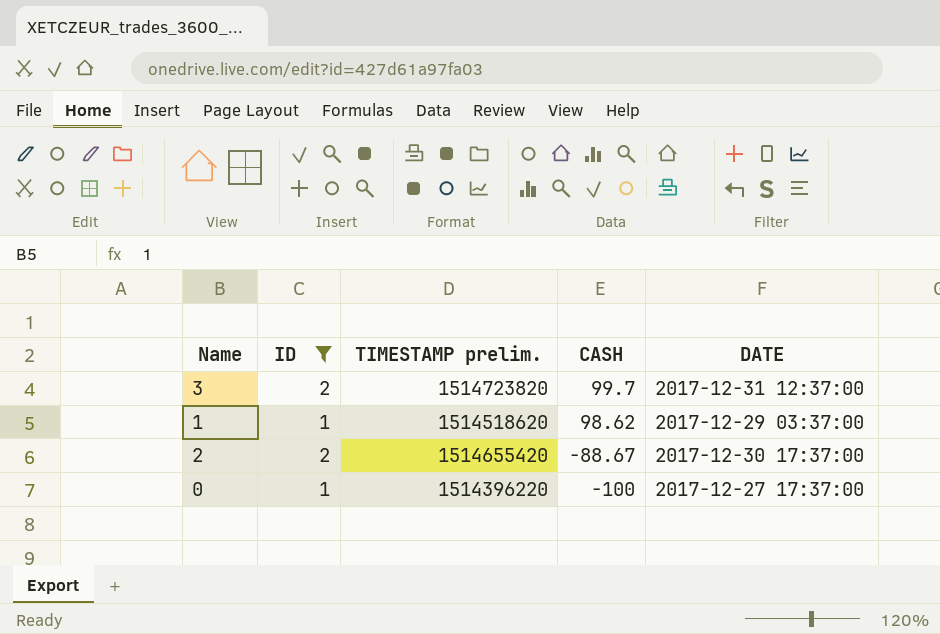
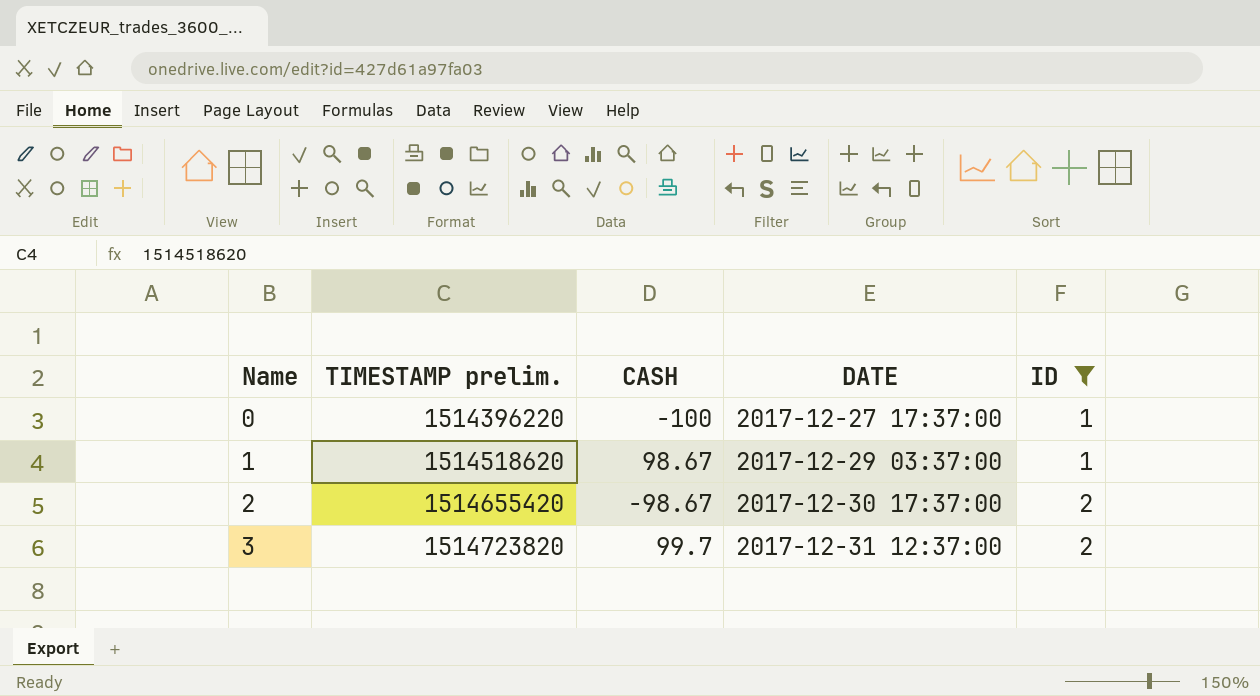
row order: CASH descending -> Name ascending
column ID | position: 2 -> 5
1 | CASH: 98.62 -> 98.67
2 | CASH: -88.67 -> -98.67

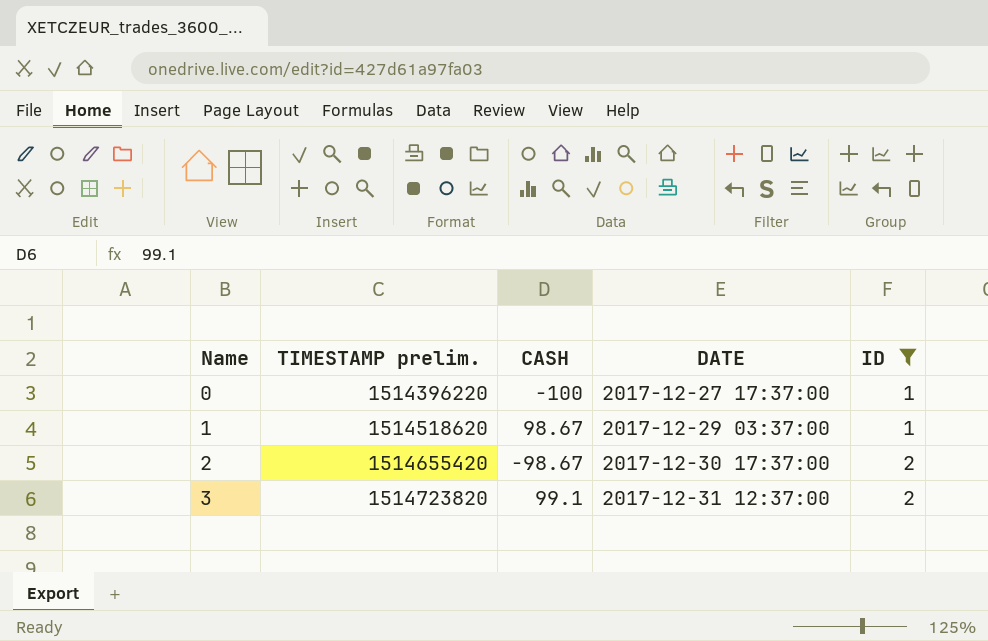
3 | CASH: 99.7 -> 99.1

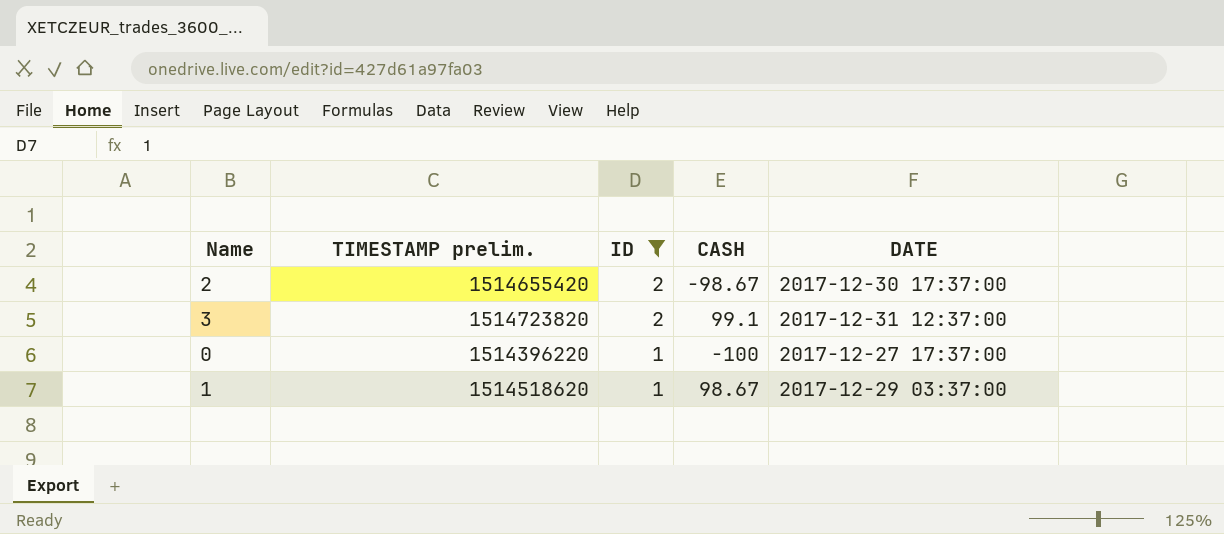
row order: Name ascending -> ID descending
column ID | position: 5 -> 3

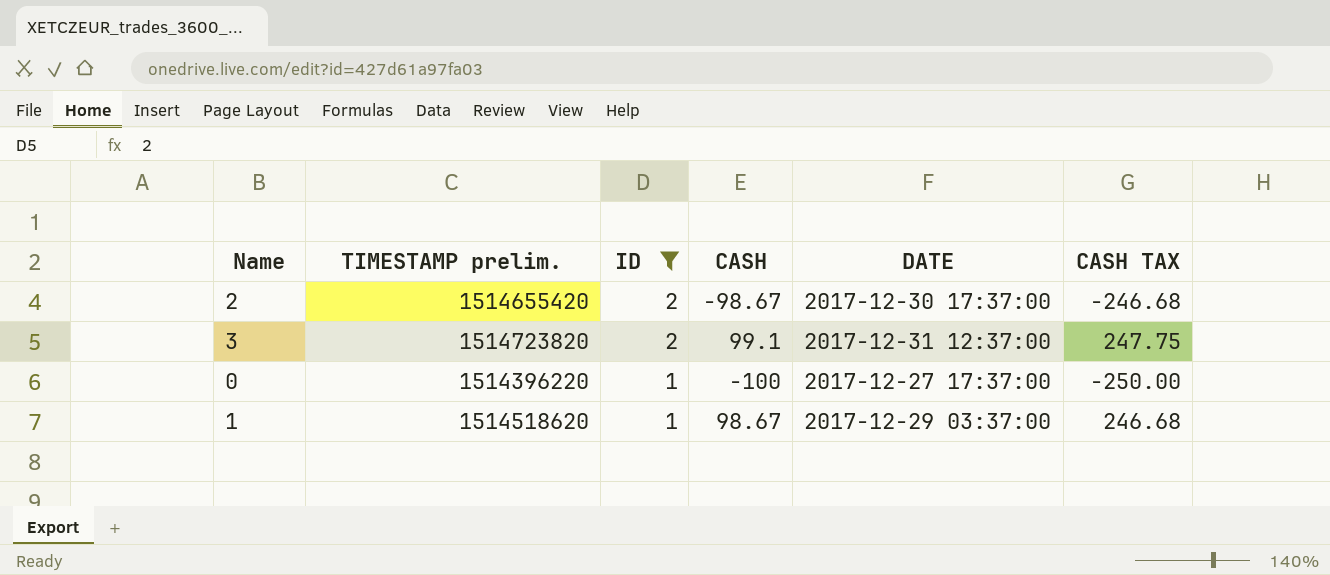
column CASH TAX | formula: none -> [CASH] * 2.5

